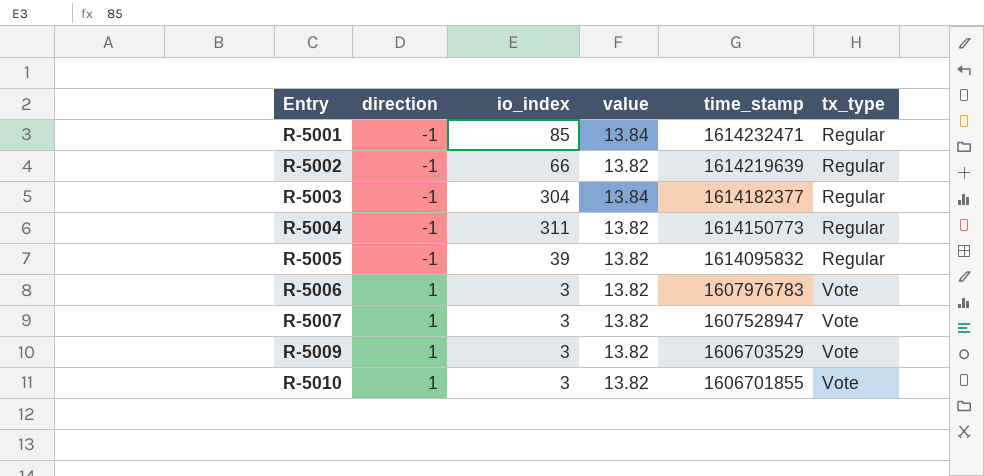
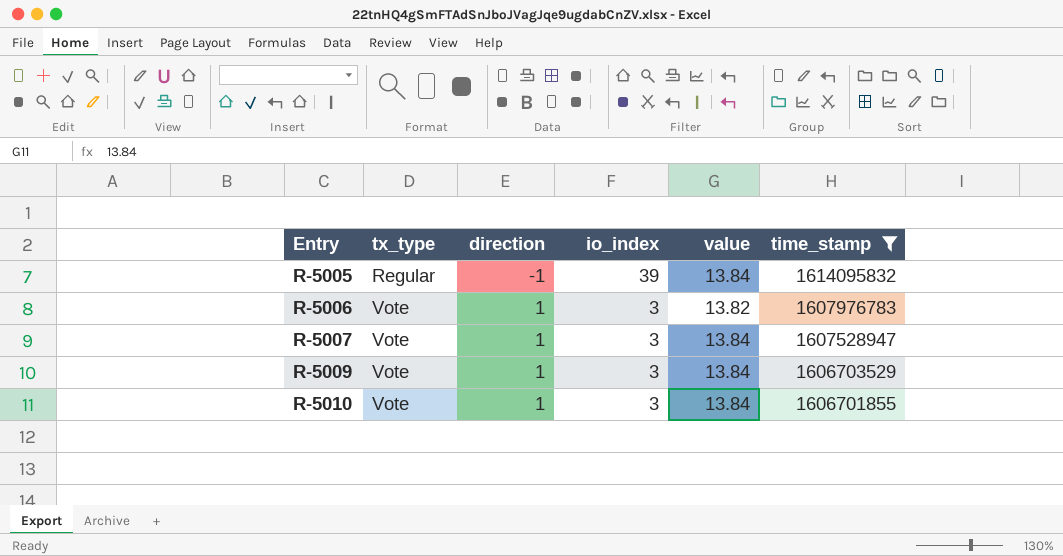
filter: none -> time_stamp <= 1614095832
column tx_type | position: 6 -> 2
R-5005 | value: 13.82 -> 13.84
R-5007 | value: 13.82 -> 13.84
R-5009 | value: 13.82 -> 13.84
R-5010 | value: 13.82 -> 13.84

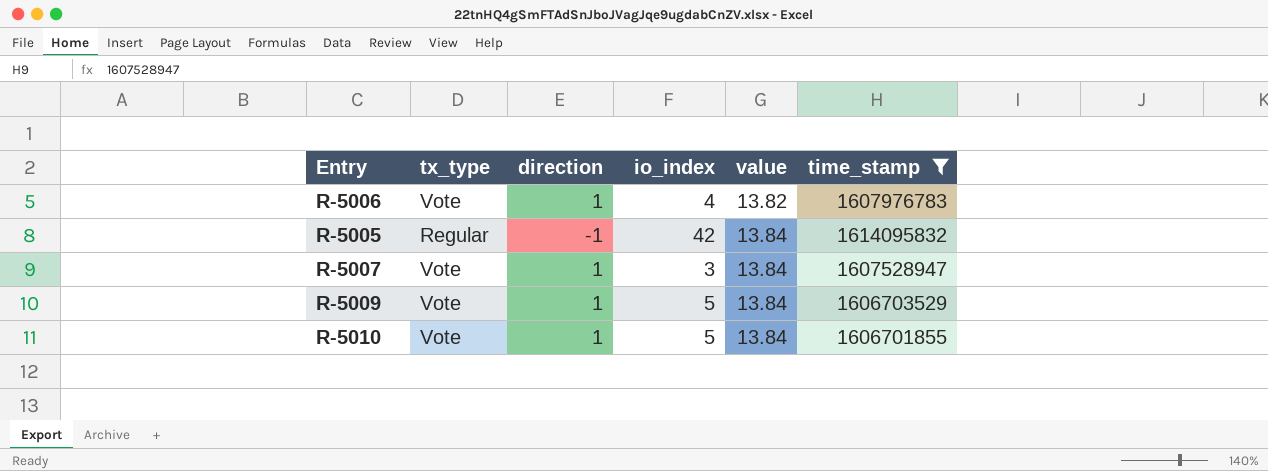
row order: Entry ascending -> value ascending
R-5006 | io_index: 3 -> 4
R-5005 | io_index: 39 -> 42
R-5009 | io_index: 3 -> 5
R-5010 | io_index: 3 -> 5

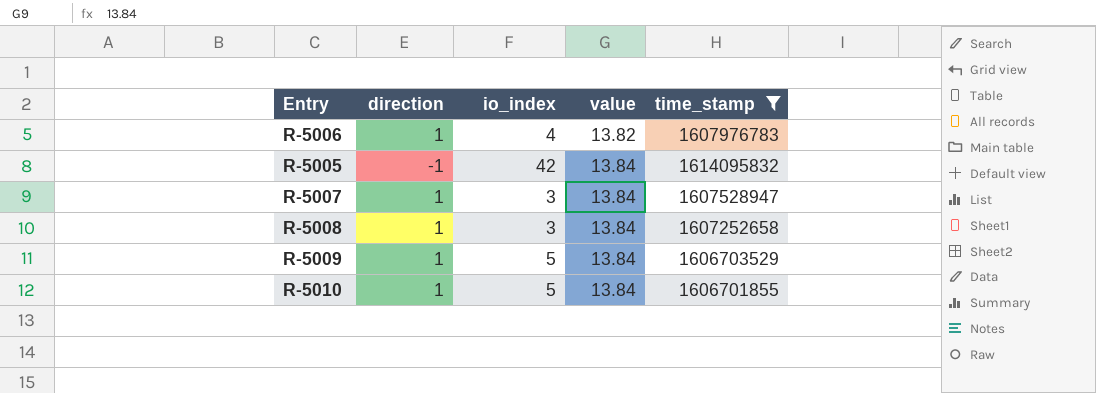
column tx_type | position: 2 -> none
row R-5008: none -> 1 | 3 | 13.84 | 1607252658

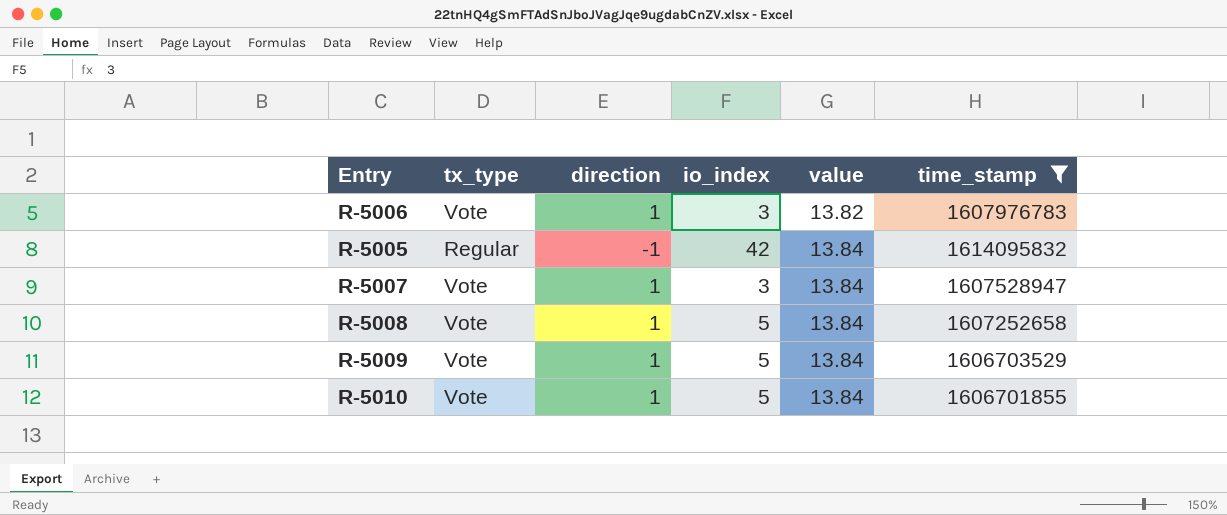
column tx_type | position: none -> 2
R-5006 | io_index: 4 -> 3
R-5008 | io_index: 3 -> 5

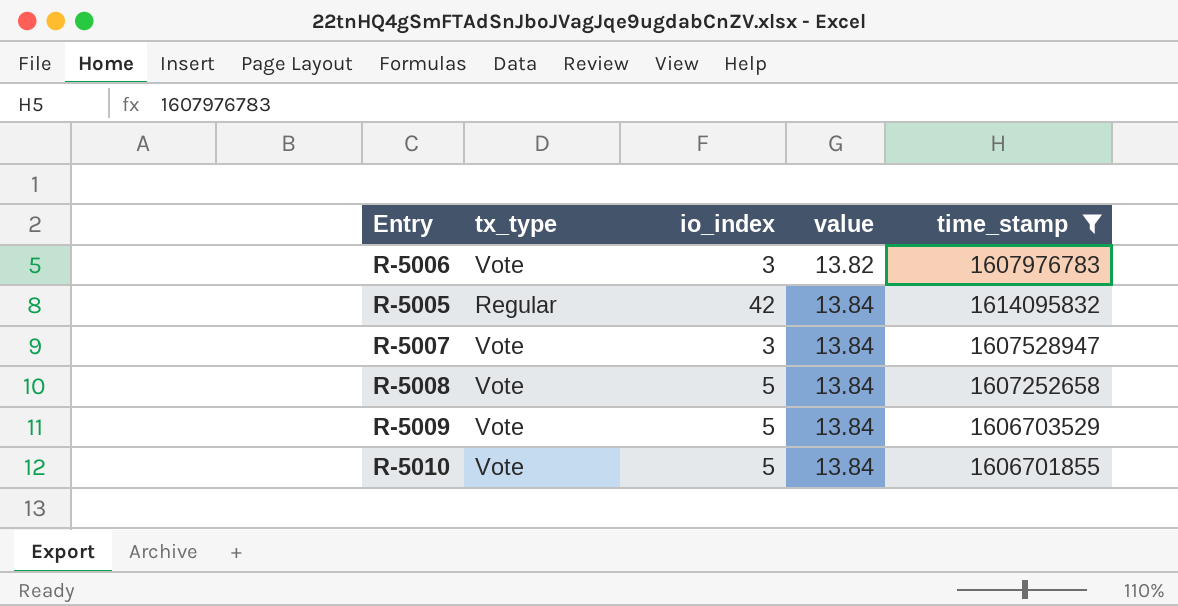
column direction | position: 3 -> none

